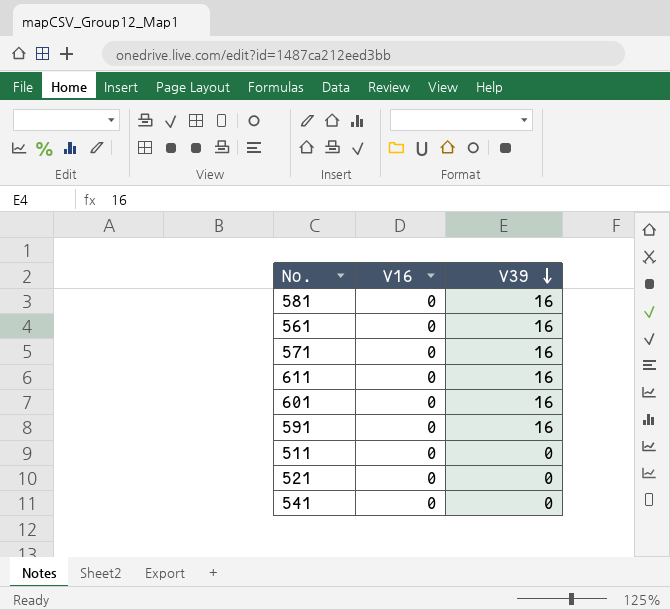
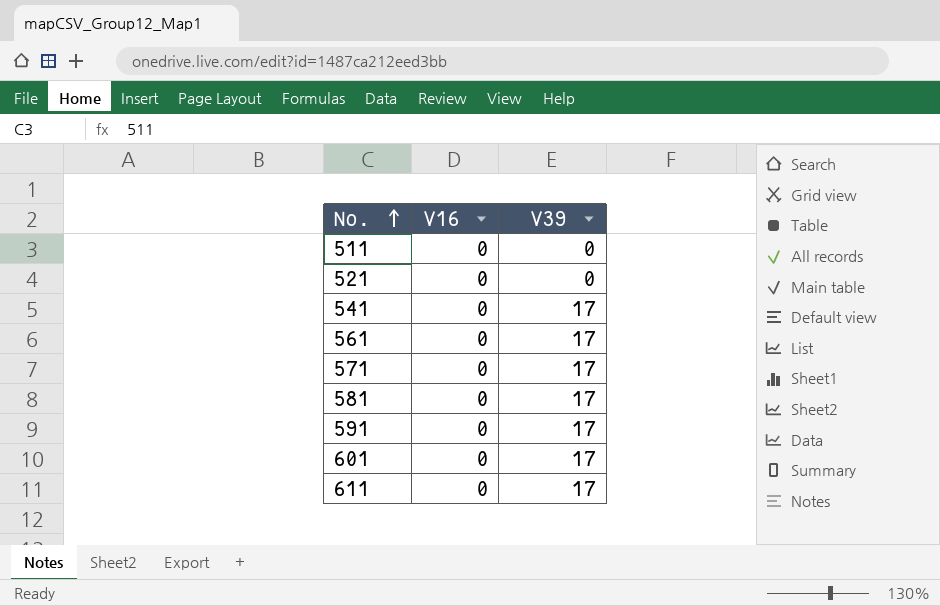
row order: V39 descending -> No. ascending
541 | V39: 0 -> 17
561 | V39: 16 -> 17
571 | V39: 16 -> 17
581 | V39: 16 -> 17
591 | V39: 16 -> 17
601 | V39: 16 -> 17
611 | V39: 16 -> 17

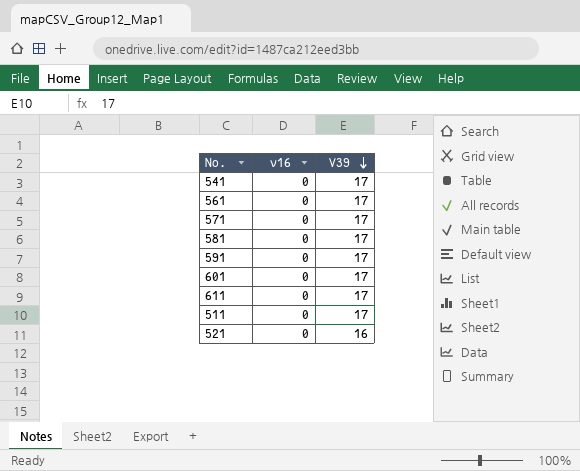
row order: No. ascending -> V39 descending
column name: V16 -> v16
511 | V39: 0 -> 17
521 | V39: 0 -> 16

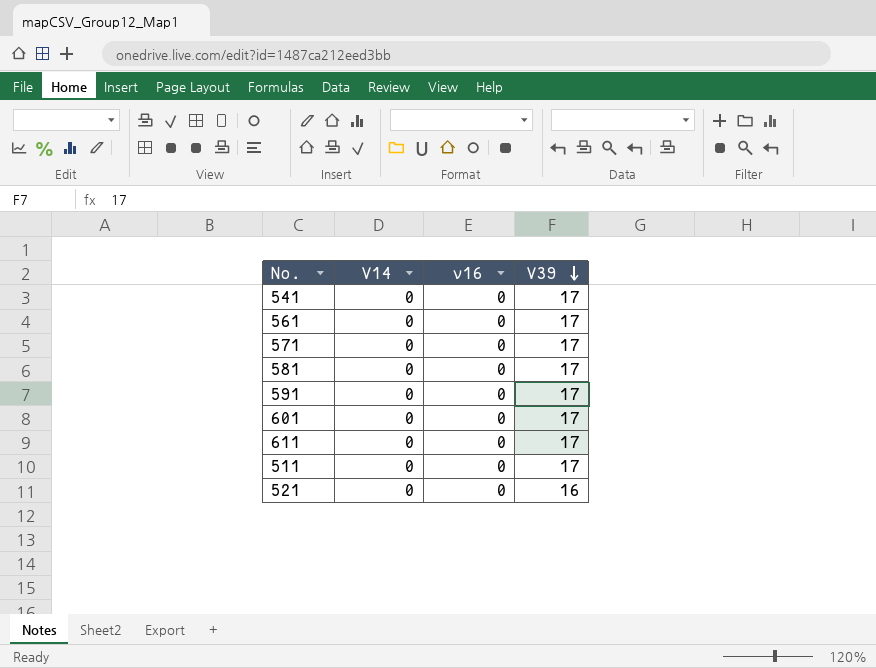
column V14 | position: none -> 2

